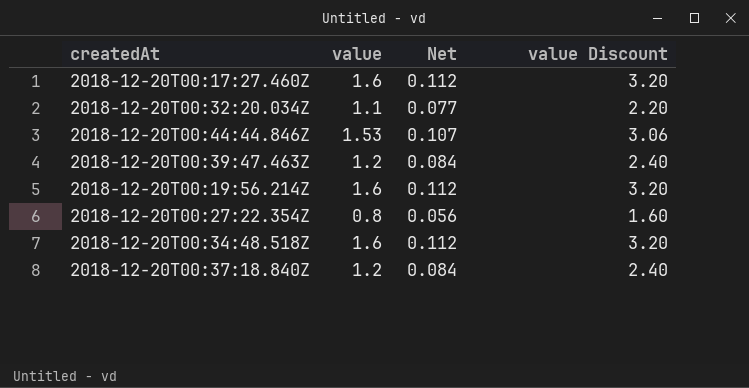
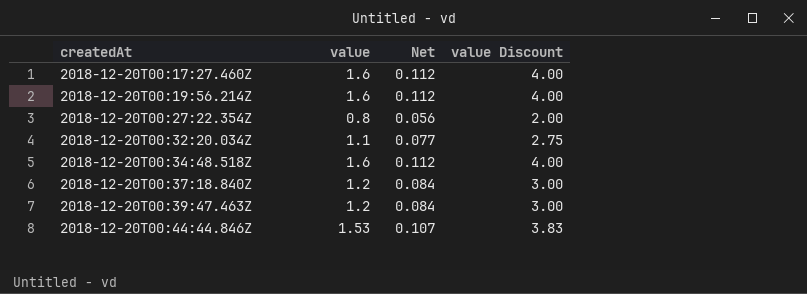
row order: none -> createdAt ascending
column value Discount | formula: [value] * 2 -> [value] * 2.5

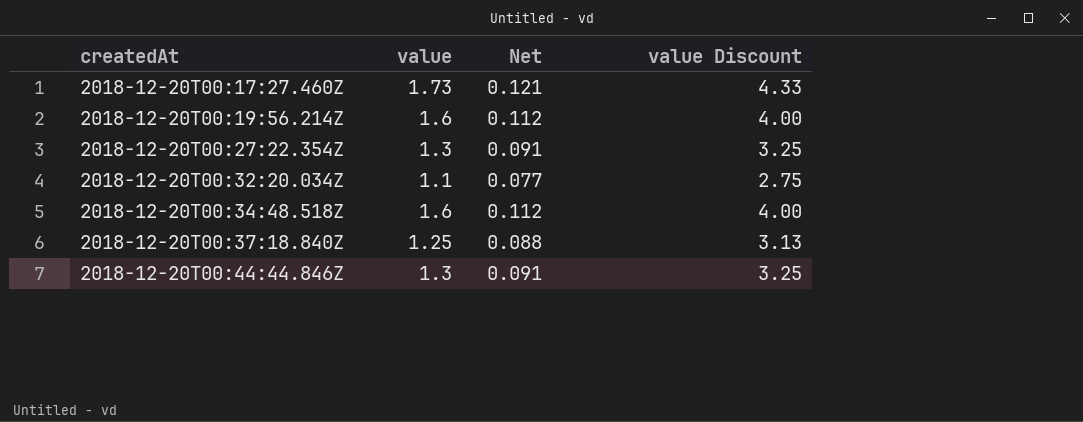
row 2018-12-20T00:39:47.463Z: 1.2 | 0.084 | 3.00 -> none
2018-12-20T00:17:27.460Z | value: 1.6 -> 1.73
2018-12-20T00:17:27.460Z | Net: 0.112 -> 0.121
2018-12-20T00:17:27.460Z | value Discount: 4.00 -> 4.33
2018-12-20T00:27:22.354Z | value: 0.8 -> 1.3
2018-12-20T00:27:22.354Z | Net: 0.056 -> 0.091
2018-12-20T00:27:22.354Z | value Discount: 2.00 -> 3.25
2018-12-20T00:37:18.840Z | value: 1.2 -> 1.25
2018-12-20T00:37:18.840Z | Net: 0.084 -> 0.088
2018-12-20T00:37:18.840Z | value Discount: 3.00 -> 3.13
2018-12-20T00:44:44.846Z | value: 1.53 -> 1.3
2018-12-20T00:44:44.846Z | Net: 0.107 -> 0.091
2018-12-20T00:44:44.846Z | value Discount: 3.83 -> 3.25

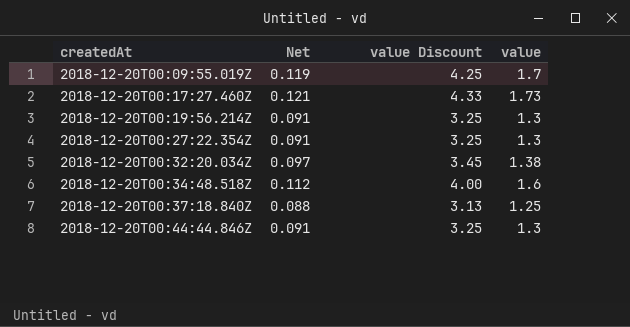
column value | position: 2 -> 4
row 2018-12-20T00:09:55.019Z: none -> 0.119 | 4.25 | 1.7
2018-12-20T00:19:56.214Z | Net: 0.112 -> 0.091
2018-12-20T00:19:56.214Z | value Discount: 4.00 -> 3.25
2018-12-20T00:19:56.214Z | value: 1.6 -> 1.3
2018-12-20T00:32:20.034Z | Net: 0.077 -> 0.097
2018-12-20T00:32:20.034Z | value Discount: 2.75 -> 3.45
2018-12-20T00:32:20.034Z | value: 1.1 -> 1.38

